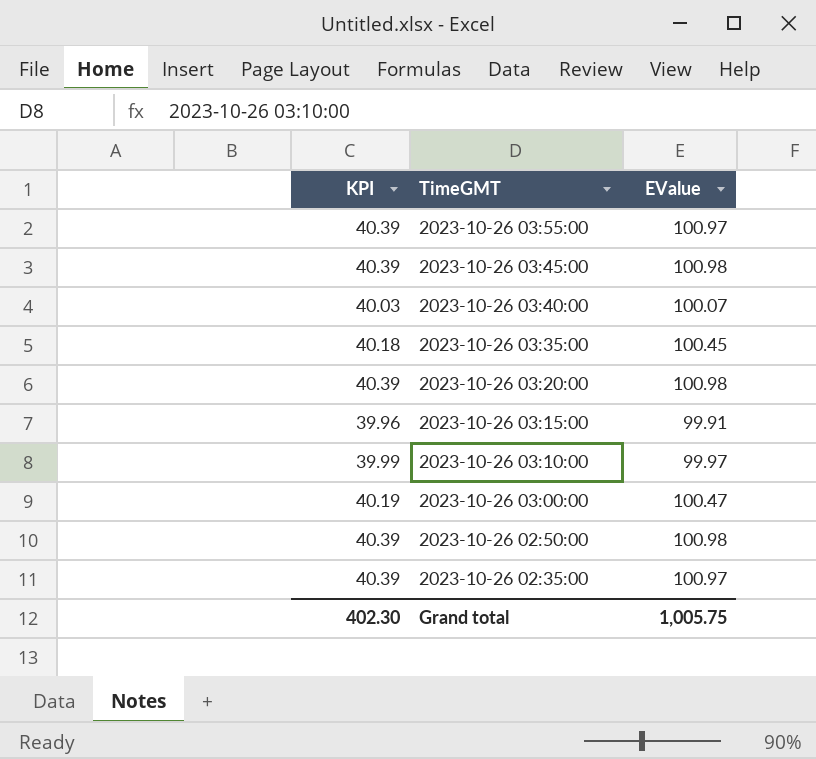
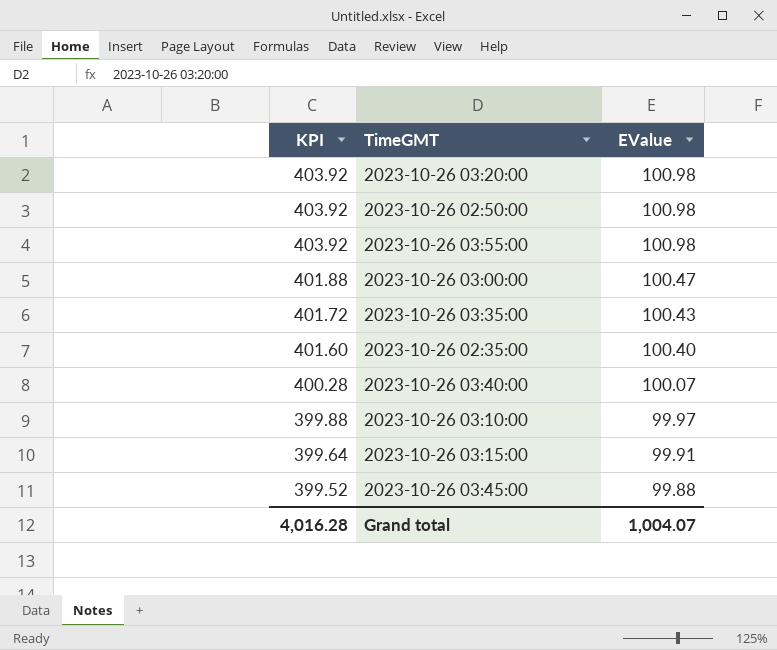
row order: TimeGMT descending -> KPI descending
column KPI | formula: [EValue] * 0.4 -> [EValue] * 4
2023-10-26 03:55:00 | EValue: 100.97 -> 100.98
2023-10-26 03:35:00 | EValue: 100.45 -> 100.43
2023-10-26 02:35:00 | EValue: 100.97 -> 100.40
2023-10-26 03:45:00 | EValue: 100.98 -> 99.88
Grand total | KPI: 402.30 -> 4,016.28
Grand total | EValue: 1,005.75 -> 1,004.07

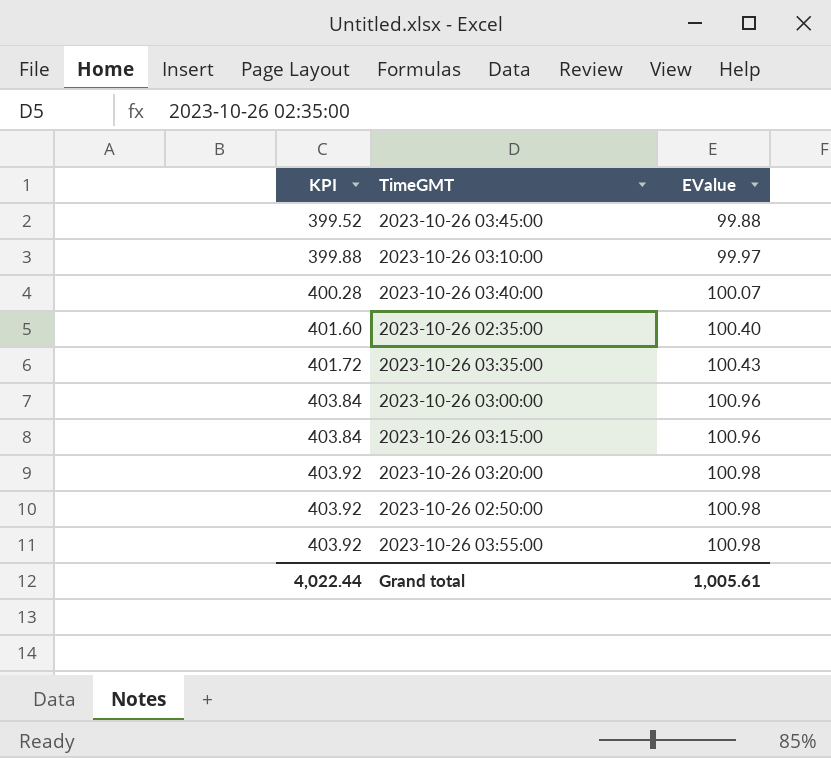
row order: KPI descending -> KPI ascending
2023-10-26 03:00:00 | KPI: 401.88 -> 403.84
2023-10-26 03:00:00 | EValue: 100.47 -> 100.96
2023-10-26 03:15:00 | KPI: 399.64 -> 403.84
2023-10-26 03:15:00 | EValue: 99.91 -> 100.96
Grand total | KPI: 4,016.28 -> 4,022.44
Grand total | EValue: 1,004.07 -> 1,005.61

